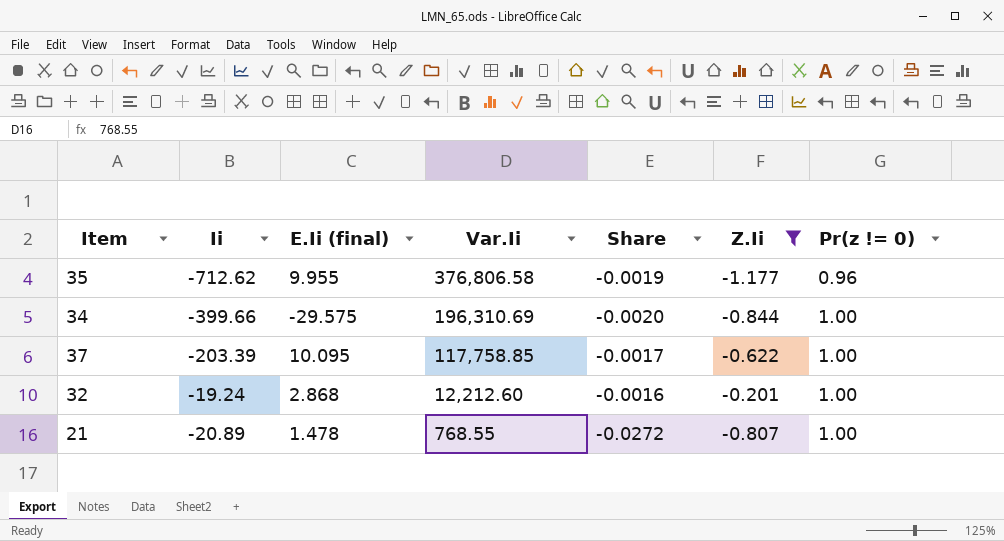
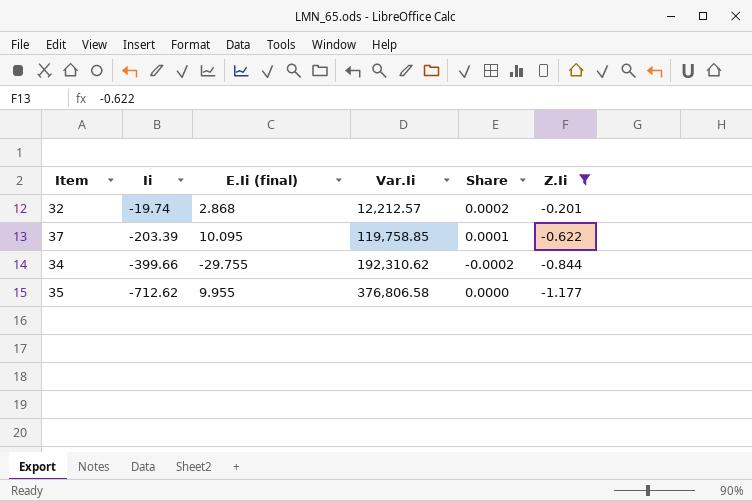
row order: Var.Ii descending -> Ii descending
column Pr(z != 0) | position: 7 -> none
column Share | formula: [Ii] / [Var.Ii] -> [E.Ii (final)] / [Var.Ii]
row 21: -20.89 | 1.478 | 768.55 | -0.0272 | -0.807 | 1.00 -> none
32 | Ii: -19.24 -> -19.74
32 | Var.Ii: 12,212.60 -> 12,212.57
37 | Var.Ii: 117,758.85 -> 119,758.85
34 | E.Ii (final): -29.575 -> -29.755
34 | Var.Ii: 196,310.69 -> 192,310.62

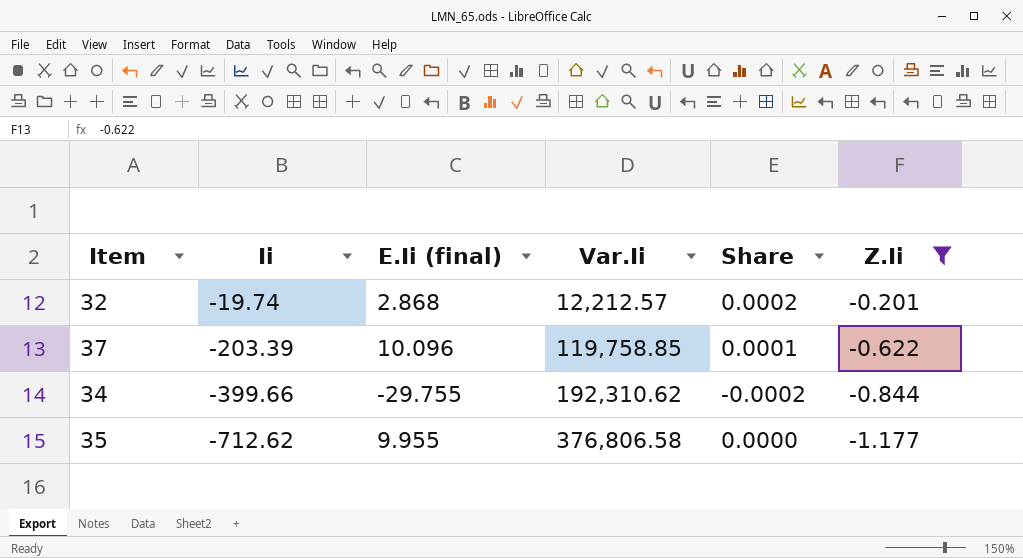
37 | E.Ii (final): 10.095 -> 10.096

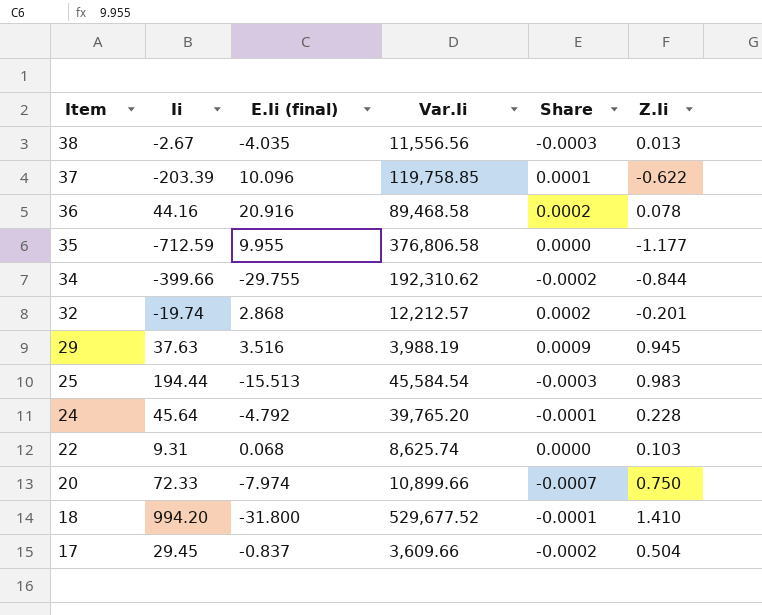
filter: Z.Ii <= -0.201 -> none
row order: Ii descending -> Item descending
35 | Ii: -712.62 -> -712.59

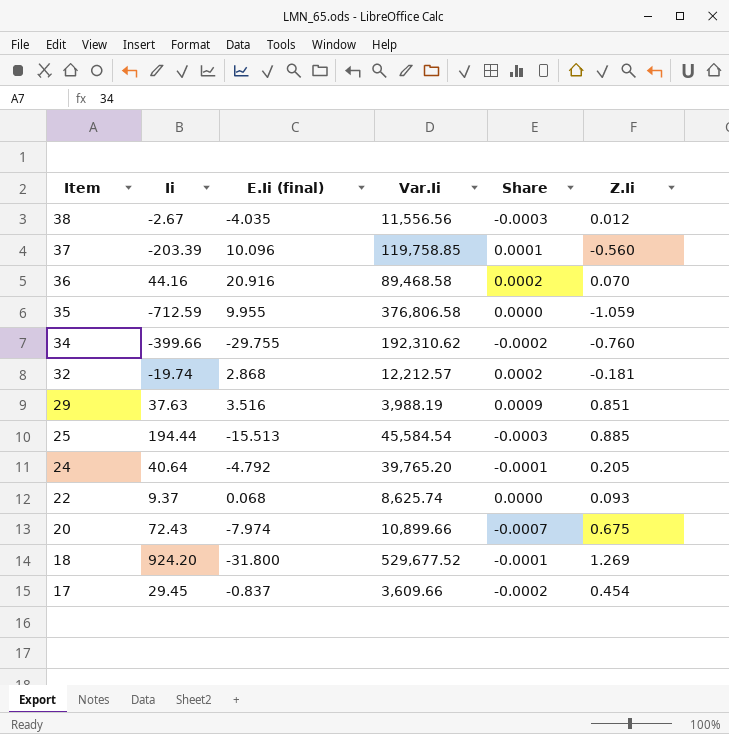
38 | Z.Ii: 0.013 -> 0.012
37 | Z.Ii: -0.622 -> -0.560
36 | Z.Ii: 0.078 -> 0.070
35 | Z.Ii: -1.177 -> -1.059
34 | Z.Ii: -0.844 -> -0.760
32 | Z.Ii: -0.201 -> -0.181
29 | Z.Ii: 0.945 -> 0.851
25 | Z.Ii: 0.983 -> 0.885
24 | Ii: 45.64 -> 40.64
24 | Z.Ii: 0.228 -> 0.205
22 | Ii: 9.31 -> 9.37
22 | Z.Ii: 0.103 -> 0.093
20 | Ii: 72.33 -> 72.43
20 | Z.Ii: 0.750 -> 0.675
18 | Ii: 994.20 -> 924.20
18 | Z.Ii: 1.410 -> 1.269
17 | Z.Ii: 0.504 -> 0.454

